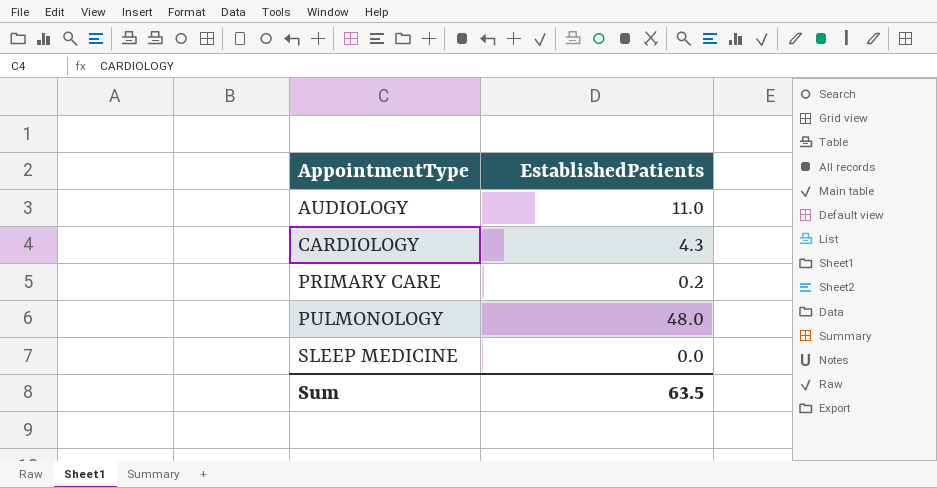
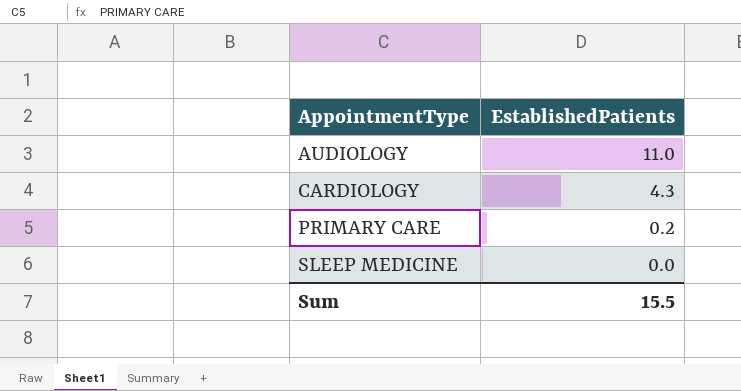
row PULMONOLOGY: 48.0 -> none
Sum | EstablishedPatients: 63.5 -> 15.5

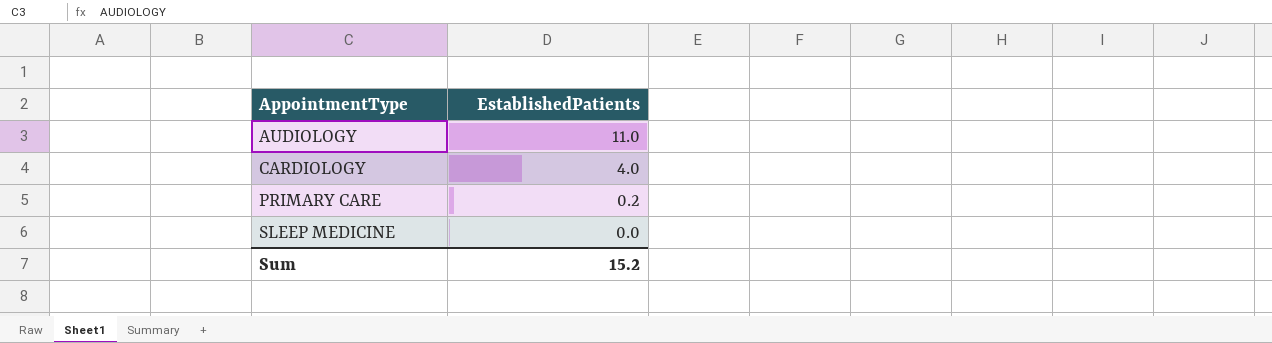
CARDIOLOGY | EstablishedPatients: 4.3 -> 4.0
Sum | EstablishedPatients: 15.5 -> 15.2

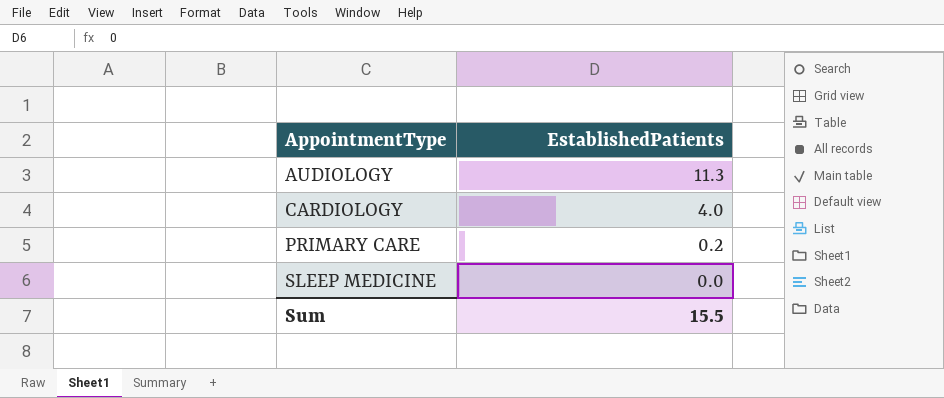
AUDIOLOGY | EstablishedPatients: 11.0 -> 11.3
Sum | EstablishedPatients: 15.2 -> 15.5

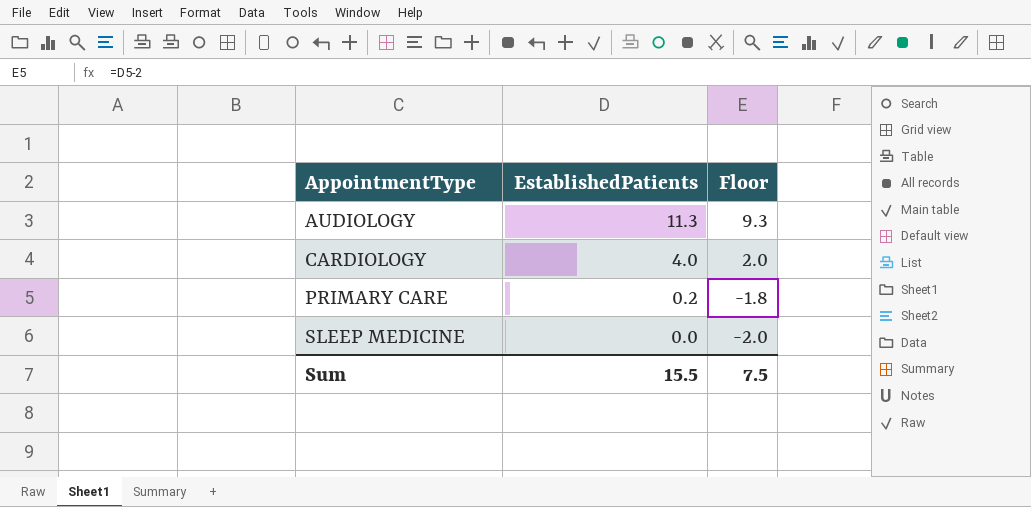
column Floor | formula: none -> [EstablishedPatients] - 2

